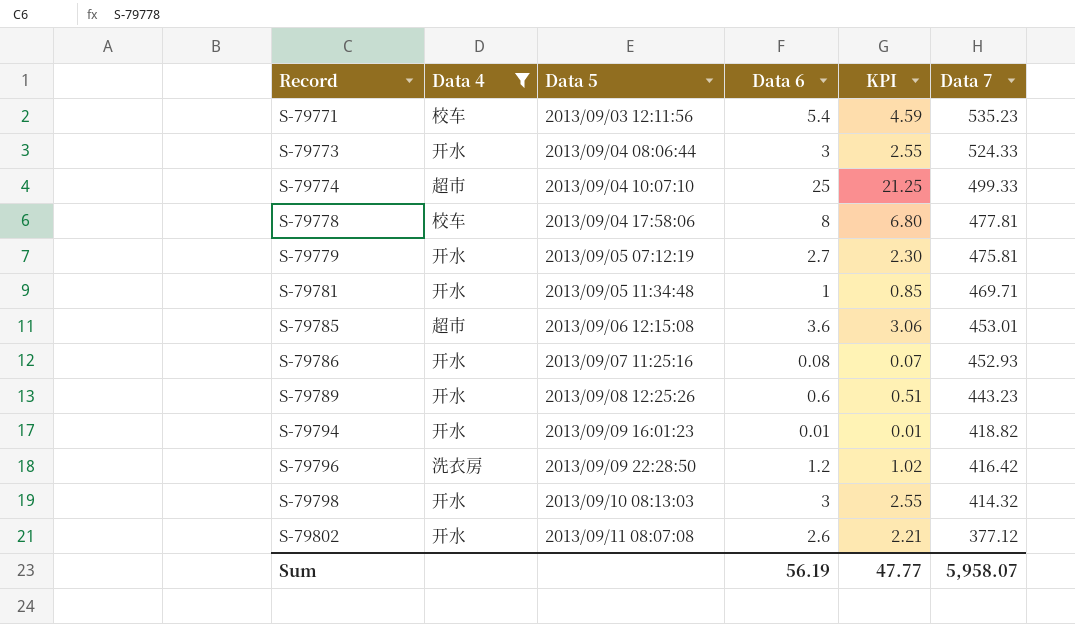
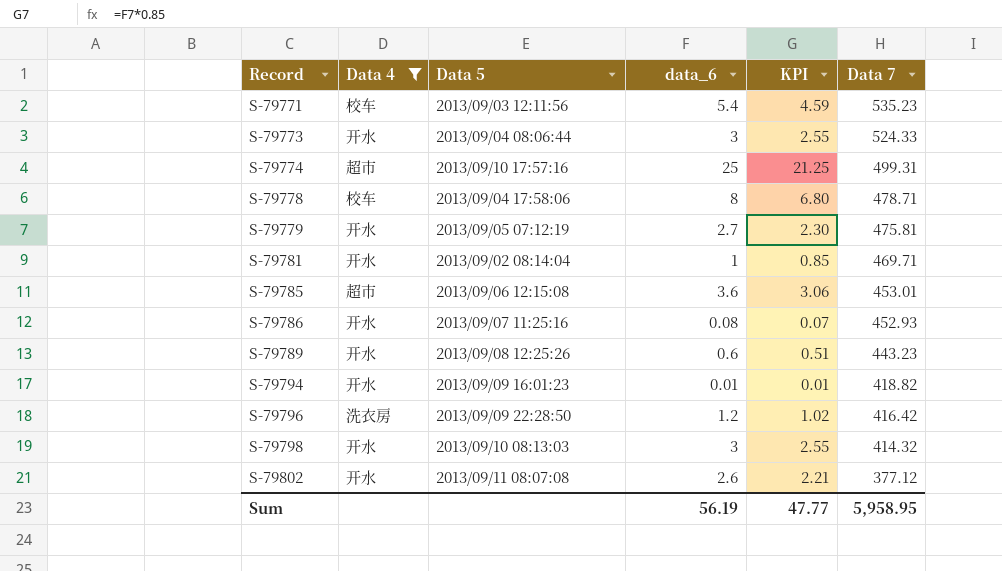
column name: Data 6 -> data_6
S-79774 | Data 5: 2013/09/04 10:07:10 -> 2013/09/10 17:57:16
S-79774 | Data 7: 499.33 -> 499.31
S-79778 | Data 7: 477.81 -> 478.71
S-79781 | Data 5: 2013/09/05 11:34:48 -> 2013/09/02 08:14:04
Sum | Data 7: 5,958.07 -> 5,958.95

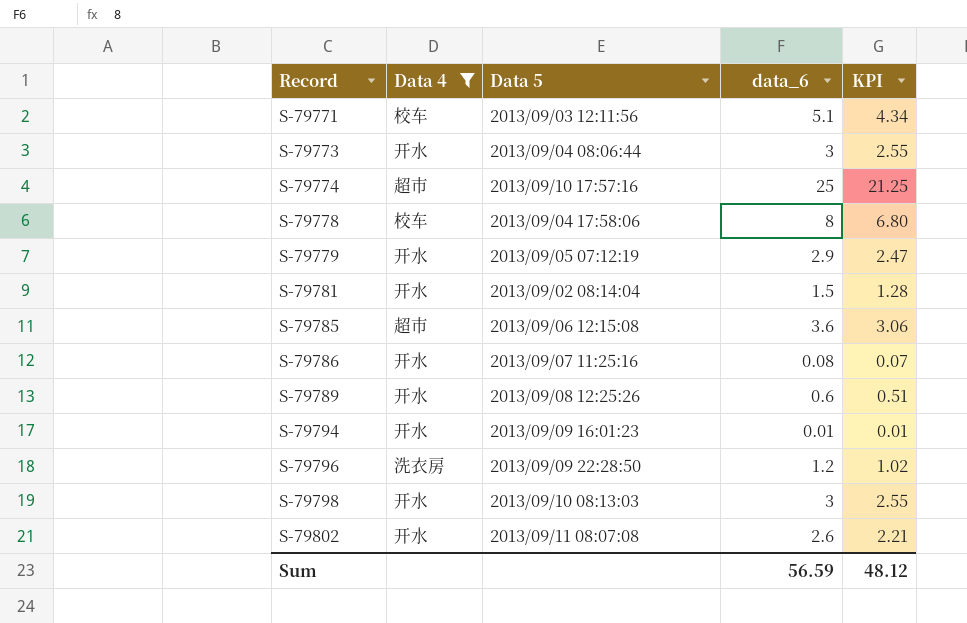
column Data 7 | position: 6 -> none
S-79771 | data_6: 5.4 -> 5.1
S-79771 | KPI: 4.59 -> 4.34
S-79779 | data_6: 2.7 -> 2.9
S-79779 | KPI: 2.30 -> 2.47
S-79781 | data_6: 1 -> 1.5
S-79781 | KPI: 0.85 -> 1.28
Sum | data_6: 56.19 -> 56.59
Sum | KPI: 47.77 -> 48.12

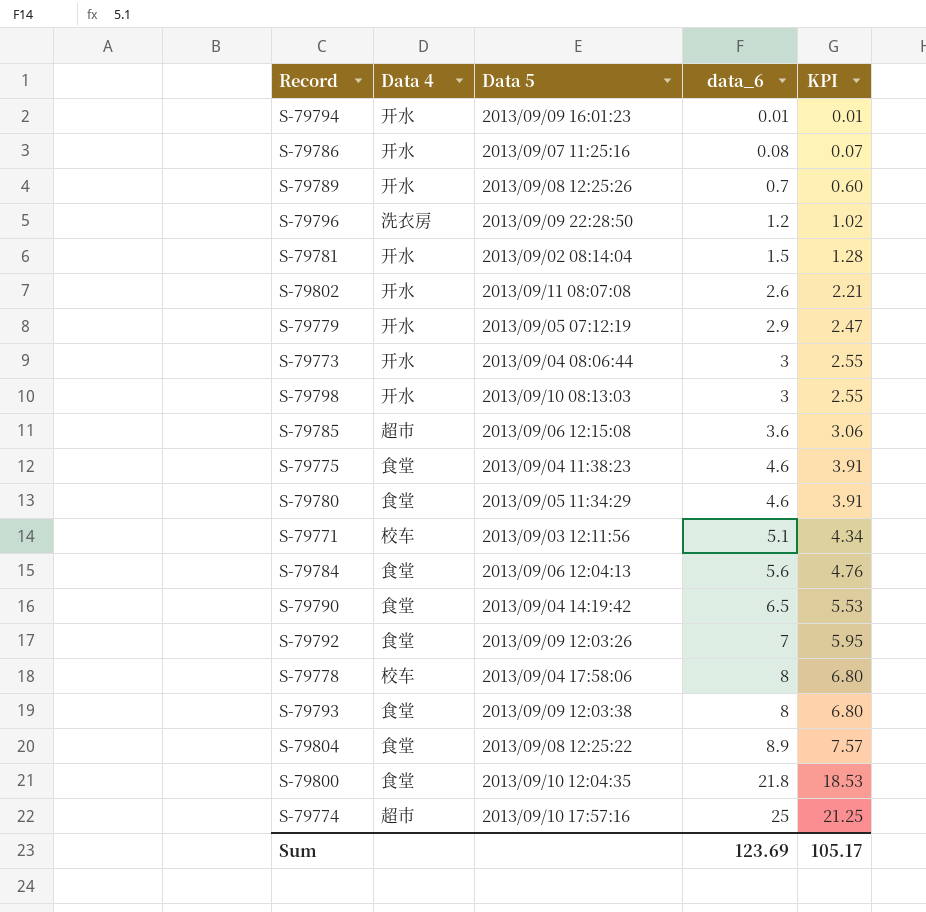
filter: Data 4 != 食堂 -> none
row order: Record ascending -> data_6 ascending
S-79789 | data_6: 0.6 -> 0.7
S-79789 | KPI: 0.51 -> 0.60
Sum | data_6: 56.59 -> 123.69
Sum | KPI: 48.12 -> 105.17

